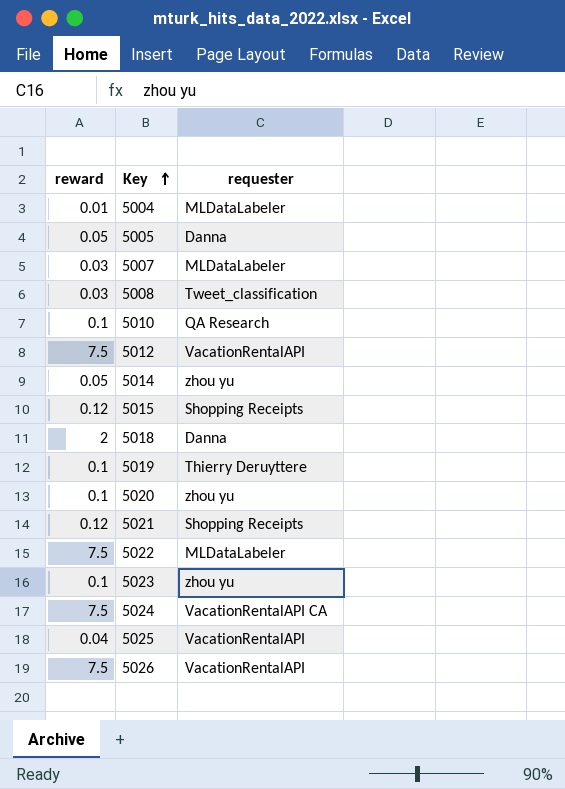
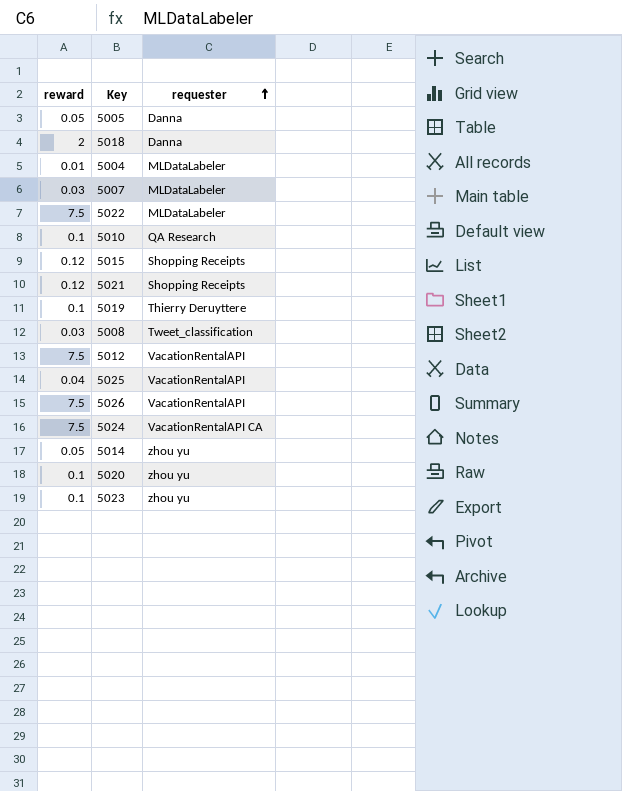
row order: Key ascending -> requester ascending

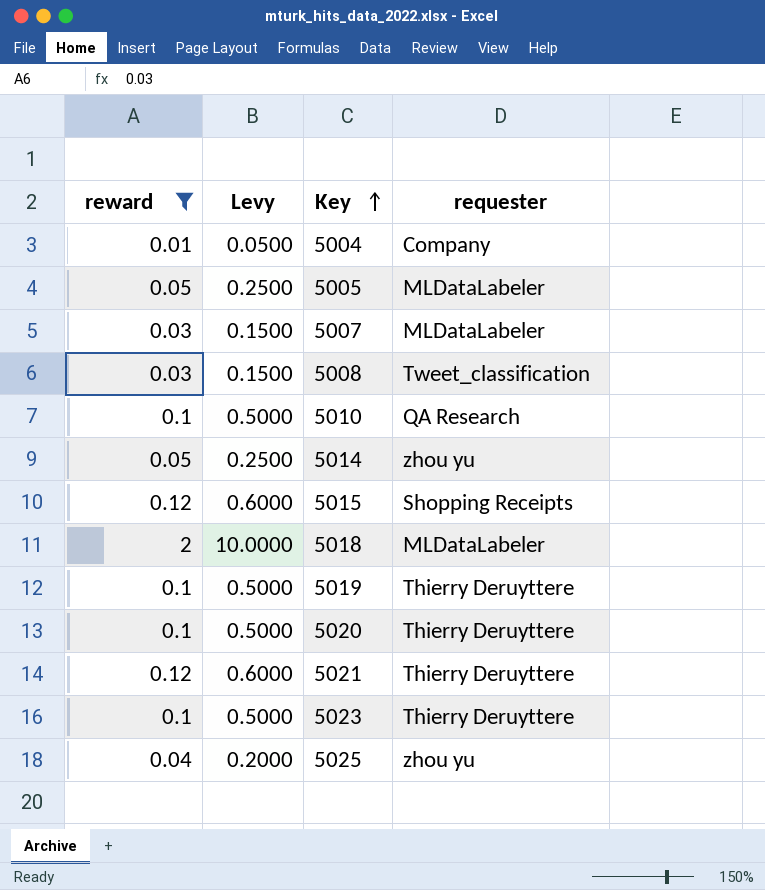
filter: none -> reward != 7.5
row order: requester ascending -> Key ascending
column Levy | formula: none -> [reward] * 5
5004 | requester: MLDataLabeler -> Company
5005 | requester: Danna -> MLDataLabeler
5018 | requester: Danna -> MLDataLabeler
5020 | requester: zhou yu -> Thierry Deruyttere
5021 | requester: Shopping Receipts -> Thierry Deruyttere
5023 | requester: zhou yu -> Thierry Deruyttere
5025 | requester: VacationRentalAPI -> zhou yu

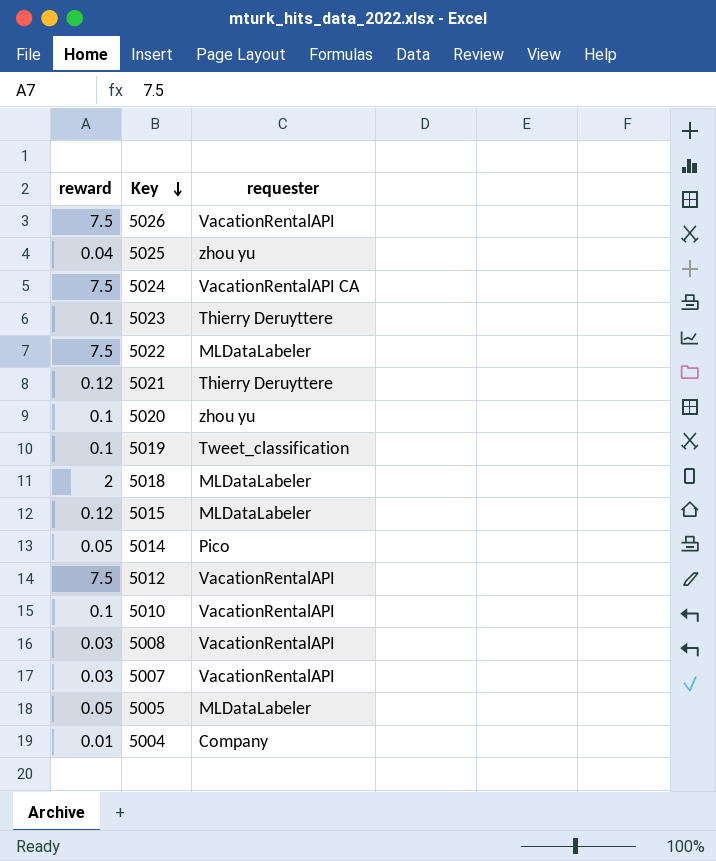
filter: reward != 7.5 -> none
row order: Key ascending -> Key descending
column Levy | formula: [reward] * 5 -> none
5020 | requester: Thierry Deruyttere -> zhou yu
5019 | requester: Thierry Deruyttere -> Tweet_classification
5015 | requester: Shopping Receipts -> MLDataLabeler
5014 | requester: zhou yu -> Pico
5010 | requester: QA Research -> VacationRentalAPI
5008 | requester: Tweet_classification -> VacationRentalAPI
5007 | requester: MLDataLabeler -> VacationRentalAPI

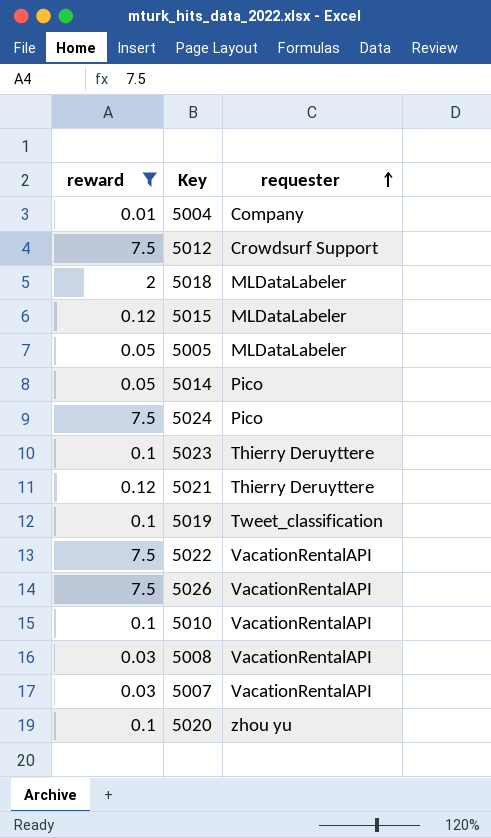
filter: none -> reward != 0.04
row order: Key descending -> requester ascending
5012 | requester: VacationRentalAPI -> Crowdsurf Support
5024 | requester: VacationRentalAPI CA -> Pico
5022 | requester: MLDataLabeler -> VacationRentalAPI

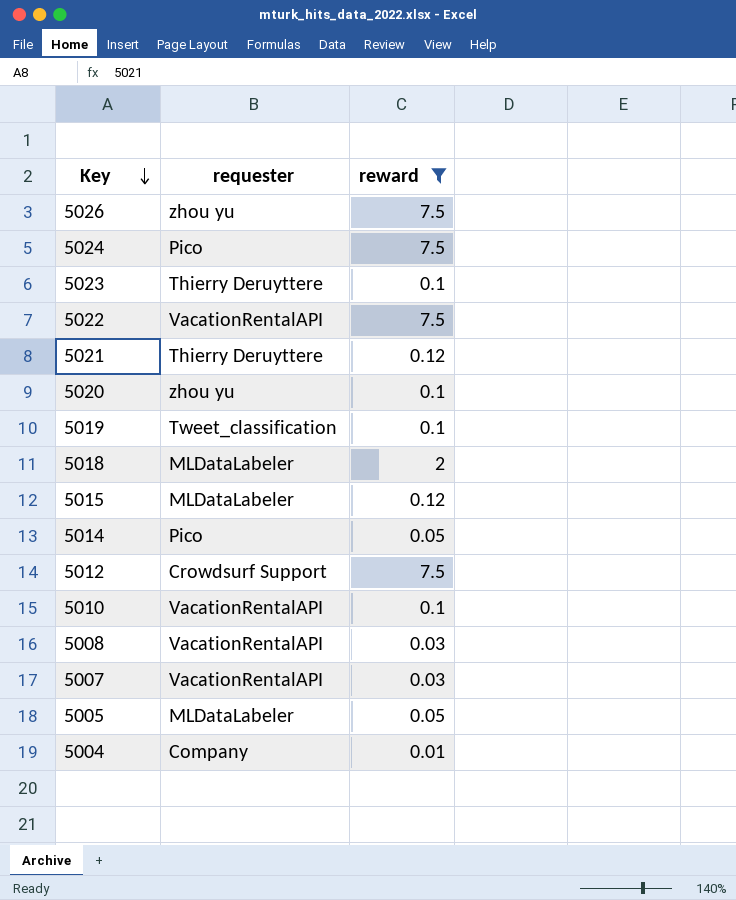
row order: requester ascending -> Key descending
column reward | position: 1 -> 3
5026 | requester: VacationRentalAPI -> zhou yu

